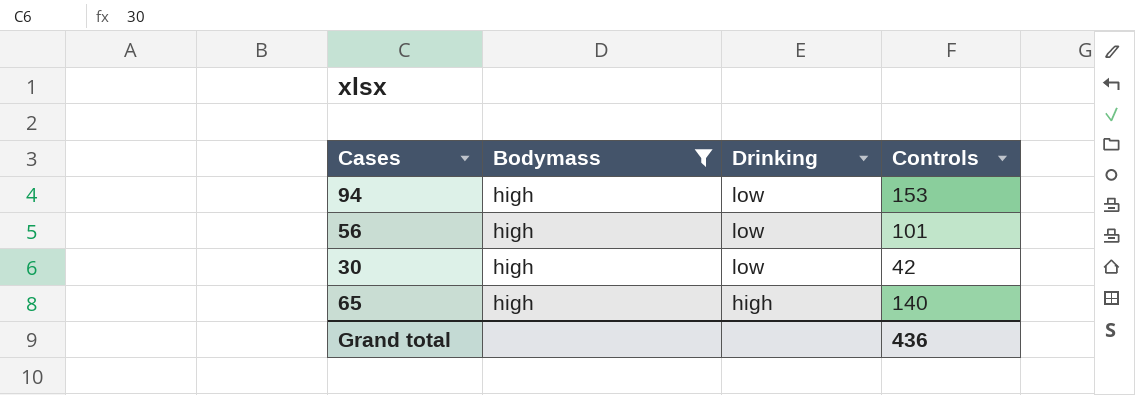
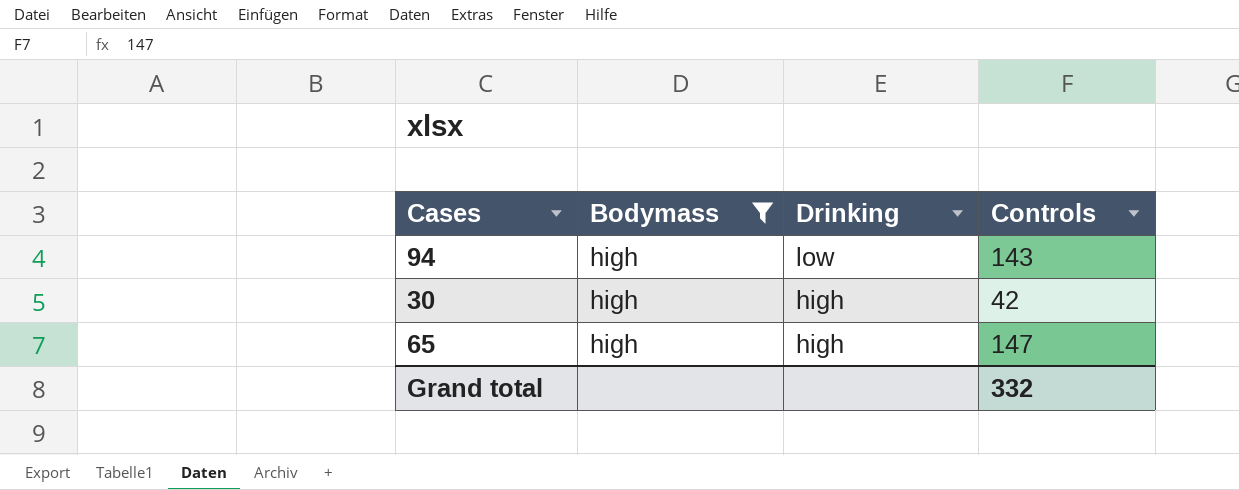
row 56: high | low | 101 -> none
94 | Controls: 153 -> 143
30 | Drinking: low -> high
65 | Controls: 140 -> 147
Grand total | Controls: 436 -> 332

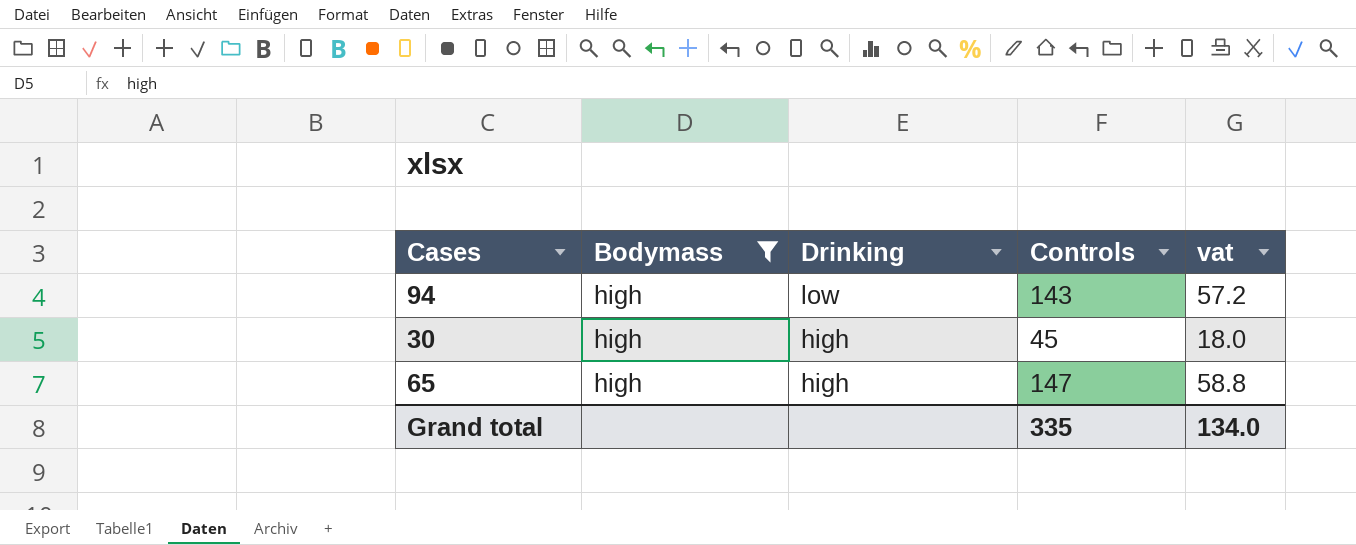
column vat | formula: none -> [Controls] * 0.4
30 | Controls: 42 -> 45
Grand total | Controls: 332 -> 335

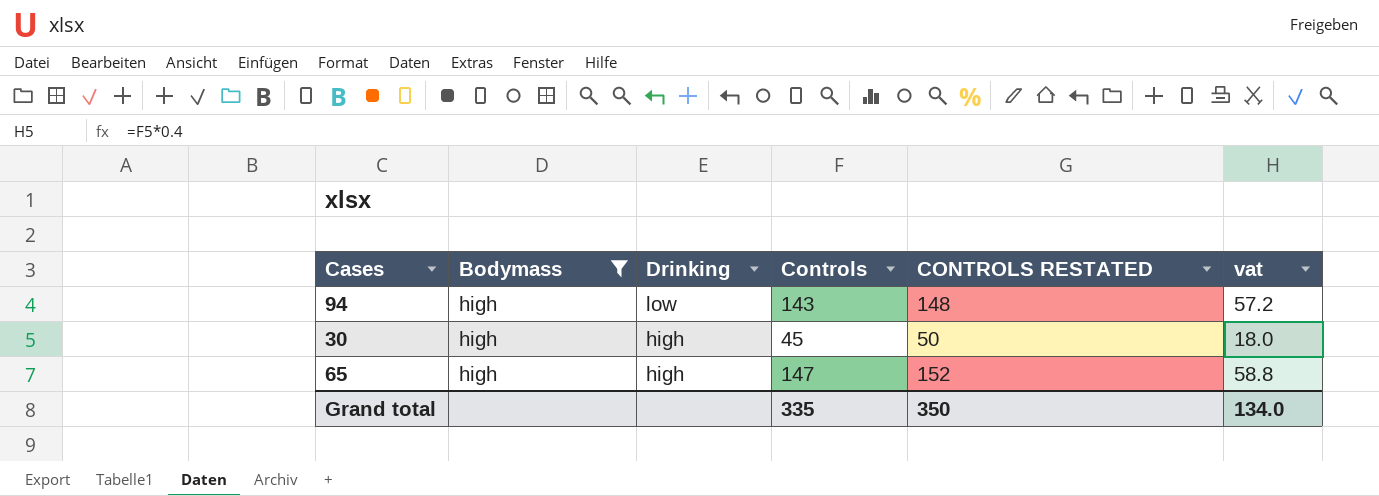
column CONTROLS RESTATED | formula: none -> [Controls] + 5

